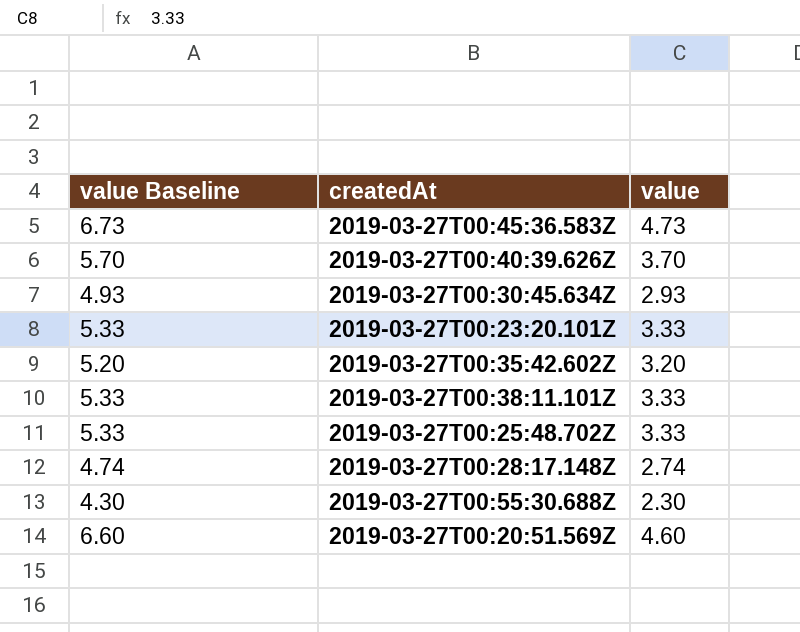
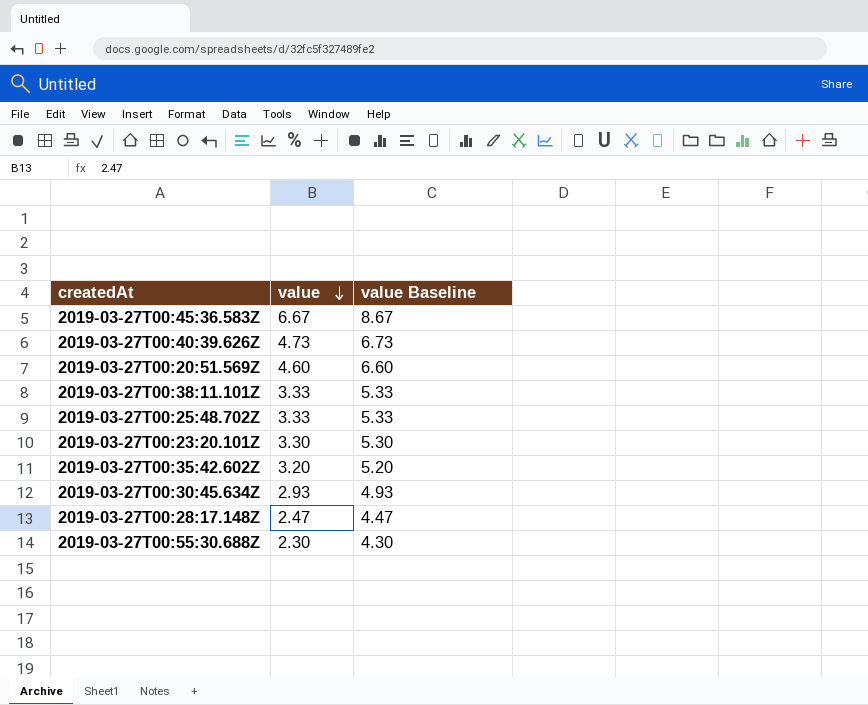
row order: none -> value descending
column value Baseline | position: 1 -> 3
2019-03-27T00:45:36.583Z | value: 4.73 -> 6.67
2019-03-27T00:45:36.583Z | value Baseline: 6.73 -> 8.67
2019-03-27T00:40:39.626Z | value: 3.70 -> 4.73
2019-03-27T00:40:39.626Z | value Baseline: 5.70 -> 6.73
2019-03-27T00:23:20.101Z | value: 3.33 -> 3.30
2019-03-27T00:23:20.101Z | value Baseline: 5.33 -> 5.30
2019-03-27T00:28:17.148Z | value: 2.74 -> 2.47
2019-03-27T00:28:17.148Z | value Baseline: 4.74 -> 4.47

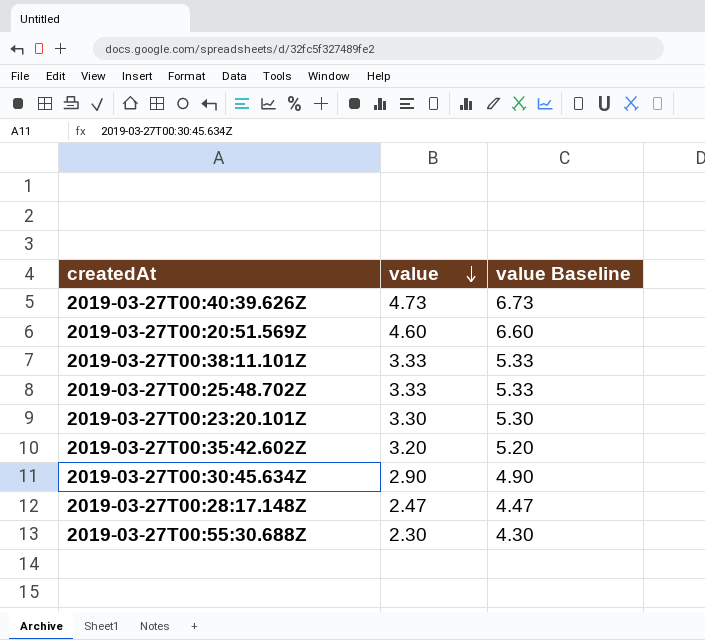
row 2019-03-27T00:45:36.583Z: 6.67 | 8.67 -> none
2019-03-27T00:30:45.634Z | value: 2.93 -> 2.90
2019-03-27T00:30:45.634Z | value Baseline: 4.93 -> 4.90

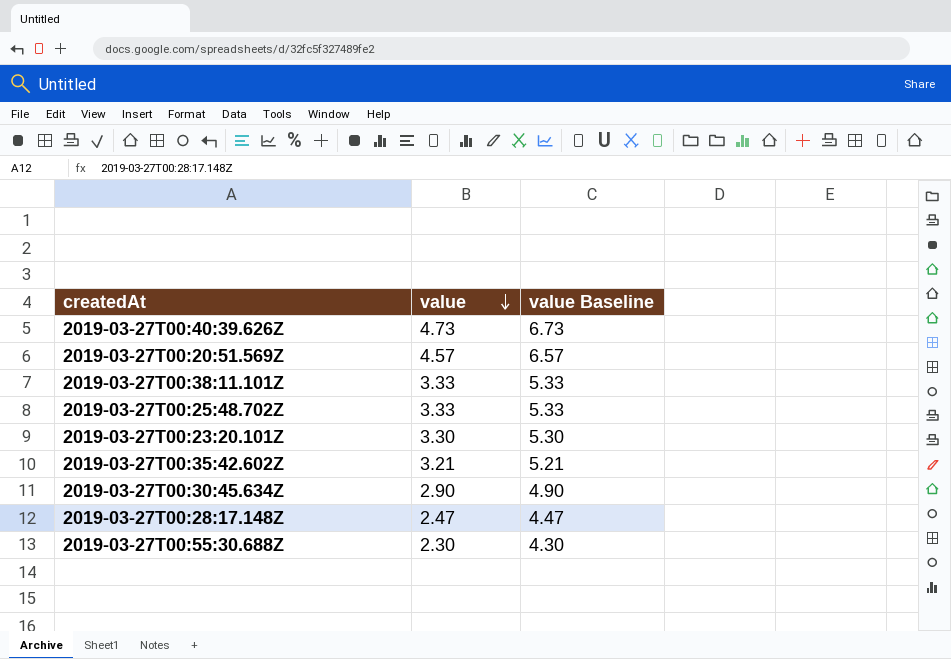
2019-03-27T00:20:51.569Z | value: 4.60 -> 4.57
2019-03-27T00:20:51.569Z | value Baseline: 6.60 -> 6.57
2019-03-27T00:35:42.602Z | value: 3.20 -> 3.21
2019-03-27T00:35:42.602Z | value Baseline: 5.20 -> 5.21

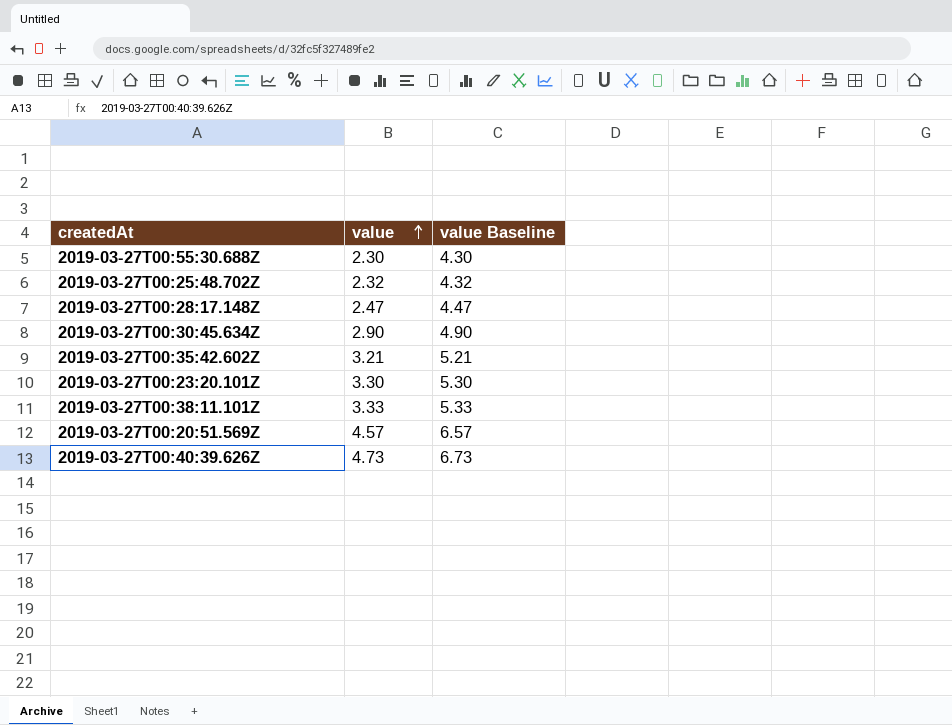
row order: value descending -> value ascending
2019-03-27T00:25:48.702Z | value: 3.33 -> 2.32
2019-03-27T00:25:48.702Z | value Baseline: 5.33 -> 4.32

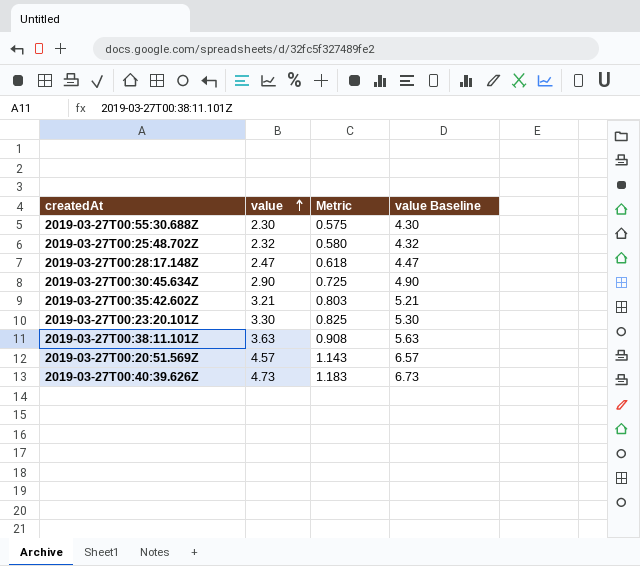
column Metric | formula: none -> [value] * 0.25
2019-03-27T00:38:11.101Z | value: 3.33 -> 3.63
2019-03-27T00:38:11.101Z | value Baseline: 5.33 -> 5.63

